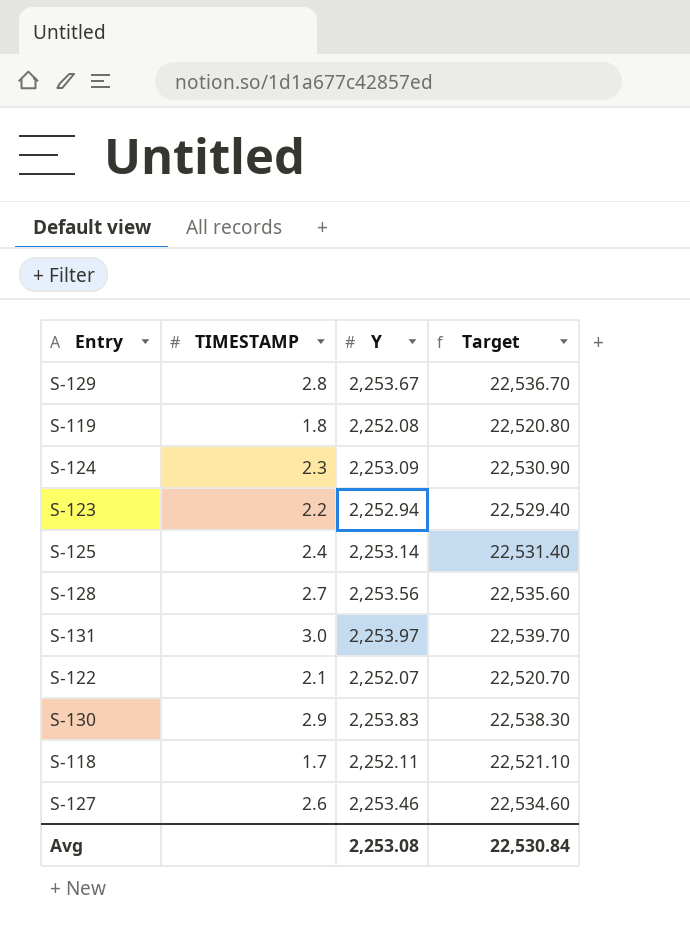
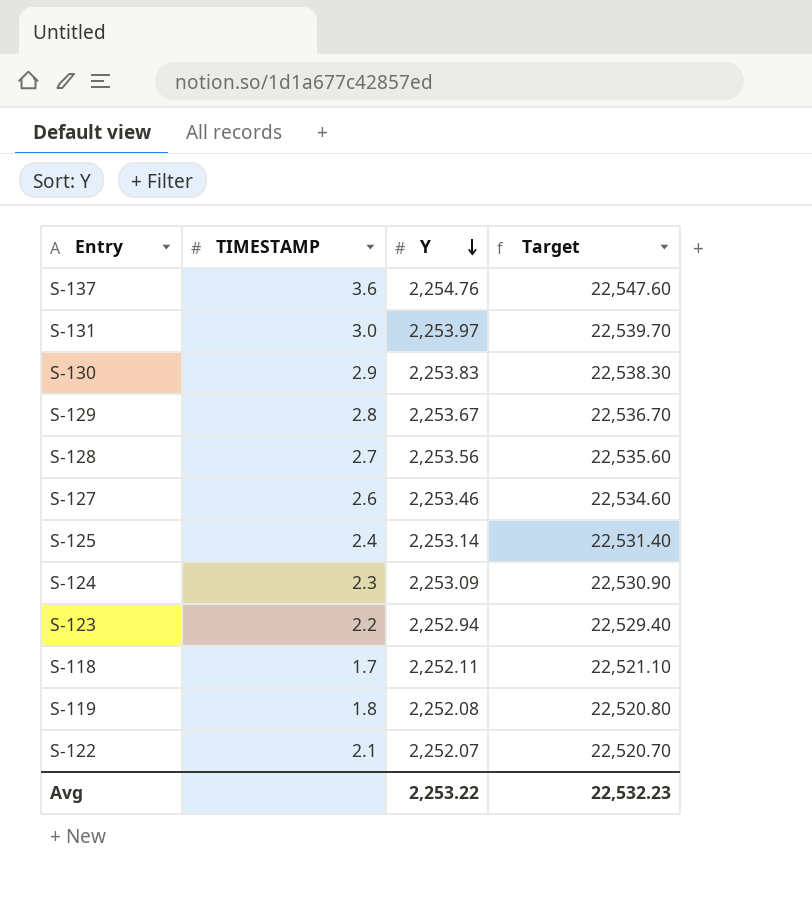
row order: none -> Y descending
row S-137: none -> 3.6 | 2,254.76 | 22,547.60
Avg | Y: 2,253.08 -> 2,253.22
Avg | Target: 22,530.84 -> 22,532.23

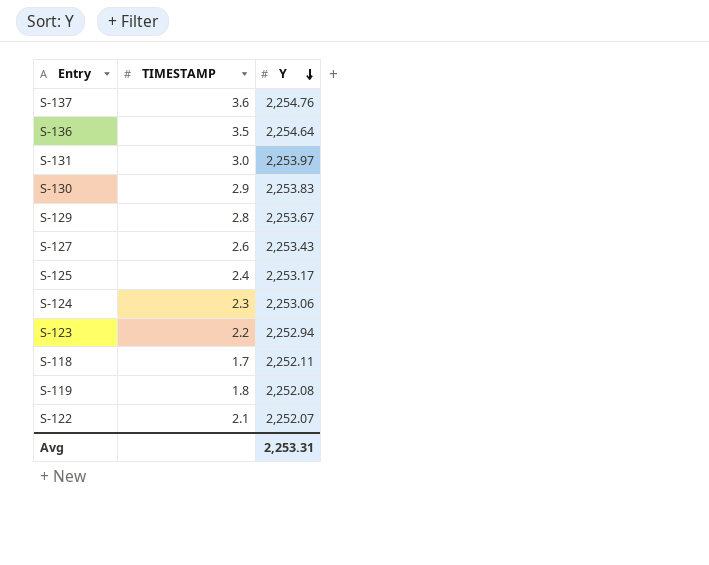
column Target | formula: [Y] * 10 -> none
row S-128: 2.7 | 2,253.56 | 22,535.60 -> none
row S-136: none -> 3.5 | 2,254.64
S-127 | Y: 2,253.46 -> 2,253.43
S-125 | Y: 2,253.14 -> 2,253.17
S-124 | Y: 2,253.09 -> 2,253.06
Avg | Y: 2,253.22 -> 2,253.31

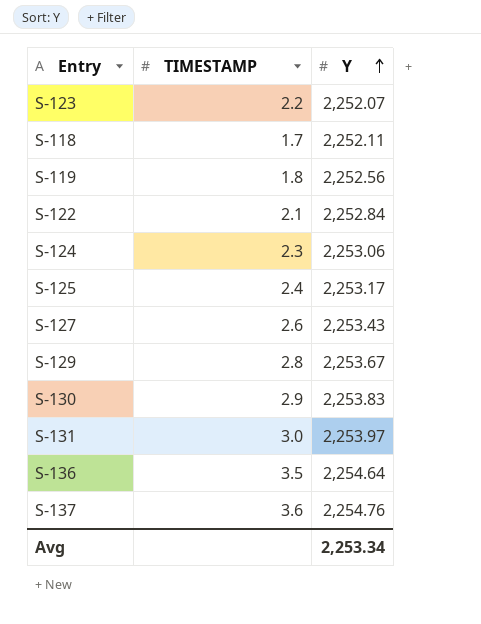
row order: Y descending -> Y ascending
S-123 | Y: 2,252.94 -> 2,252.07
S-119 | Y: 2,252.08 -> 2,252.56
S-122 | Y: 2,252.07 -> 2,252.84
Avg | Y: 2,253.31 -> 2,253.34

